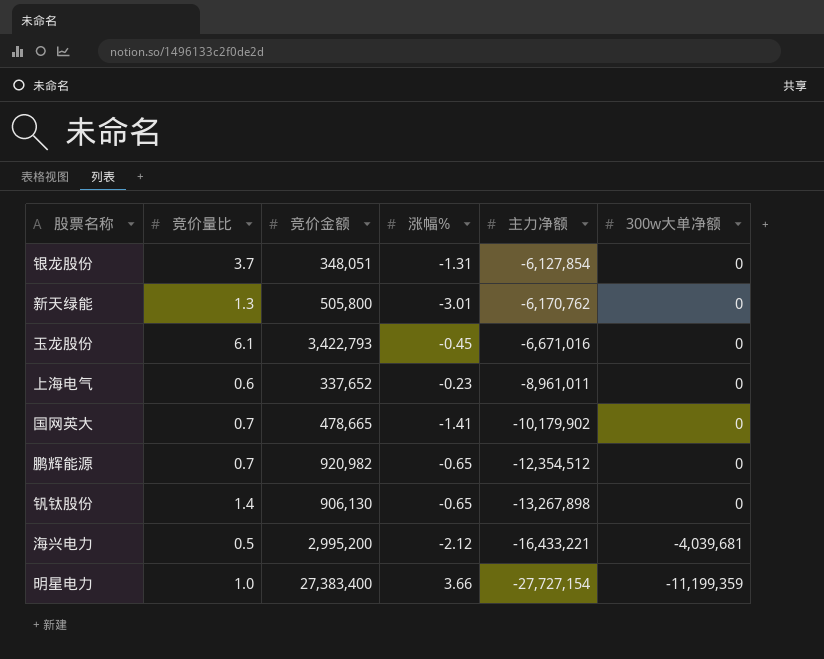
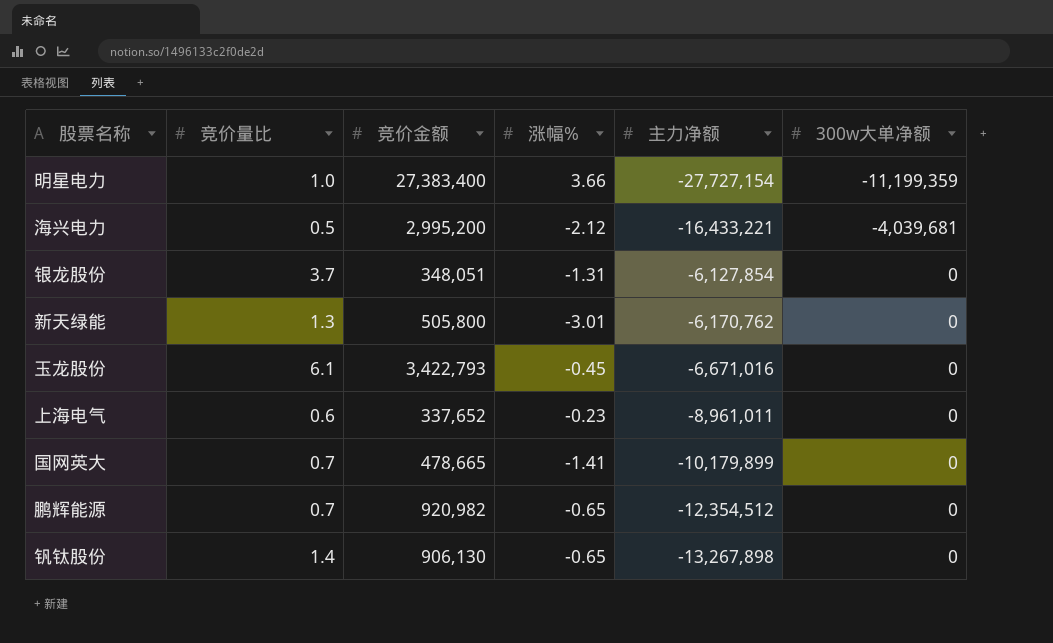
row order: 主力净额 descending -> 300w大单净额 ascending
国网英大 | 主力净额: -10,179,902 -> -10,179,899

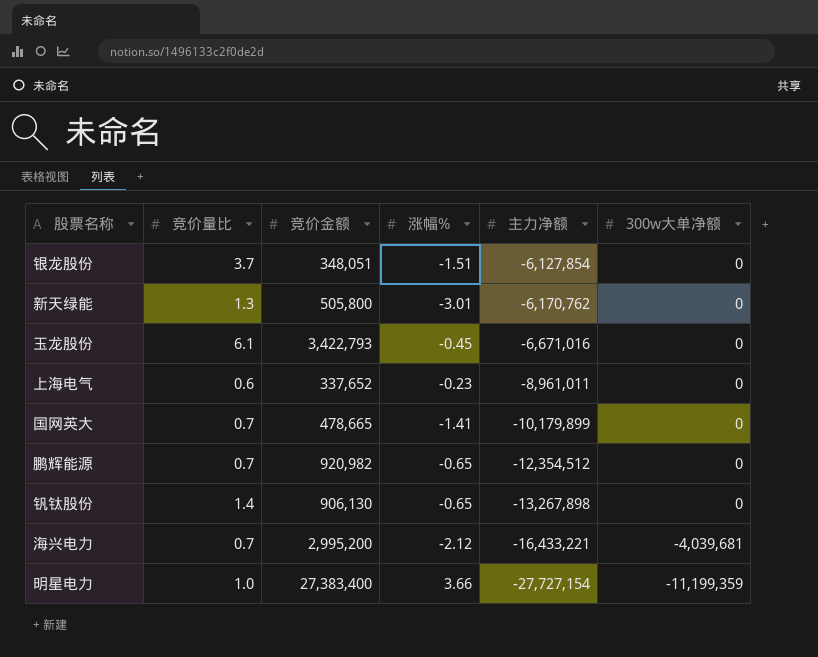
row order: 300w大单净额 ascending -> 主力净额 descending
银龙股份 | 涨幅%: -1.31 -> -1.51
海兴电力 | 竞价量比: 0.5 -> 0.7

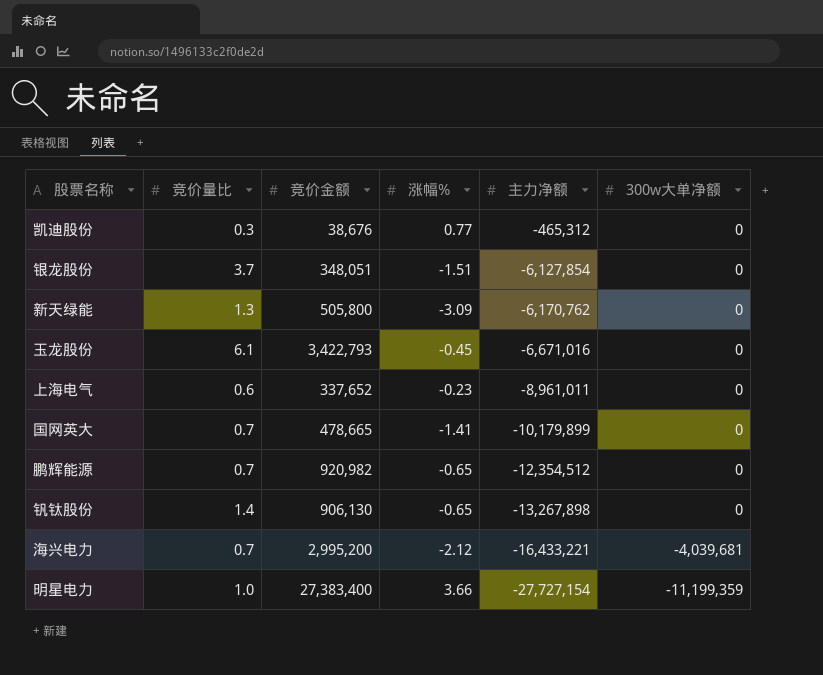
row 凯迪股份: none -> 0.3 | 38,676 | 0.77 | -465,312 | 0
新天绿能 | 涨幅%: -3.01 -> -3.09

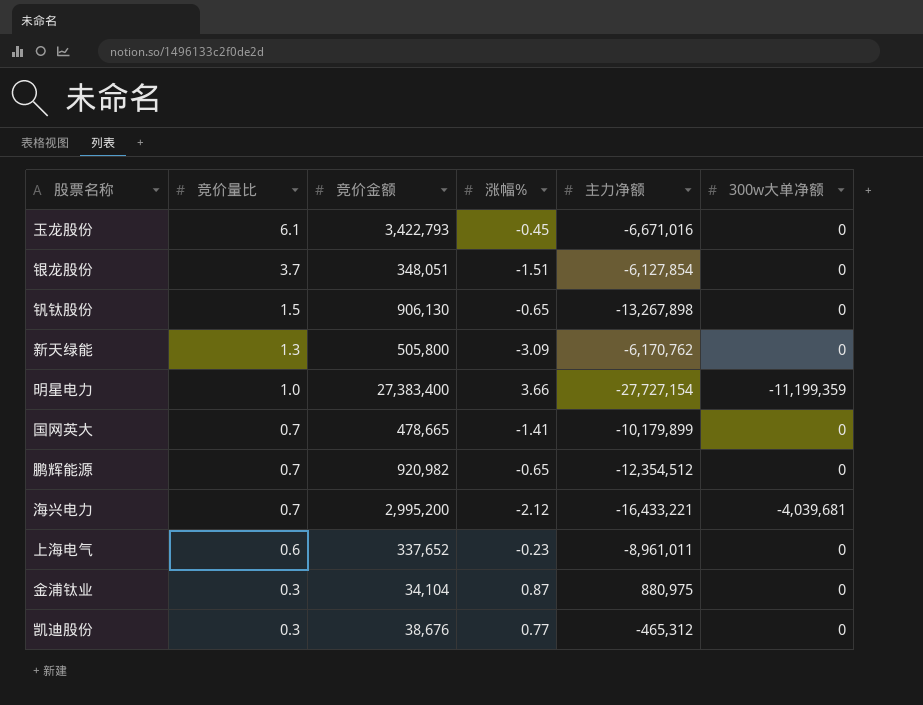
row order: 主力净额 descending -> 竞价量比 descending
钒钛股份 | 竞价量比: 1.4 -> 1.5
row 金浦钛业: none -> 0.3 | 34,104 | 0.87 | 880,975 | 0

